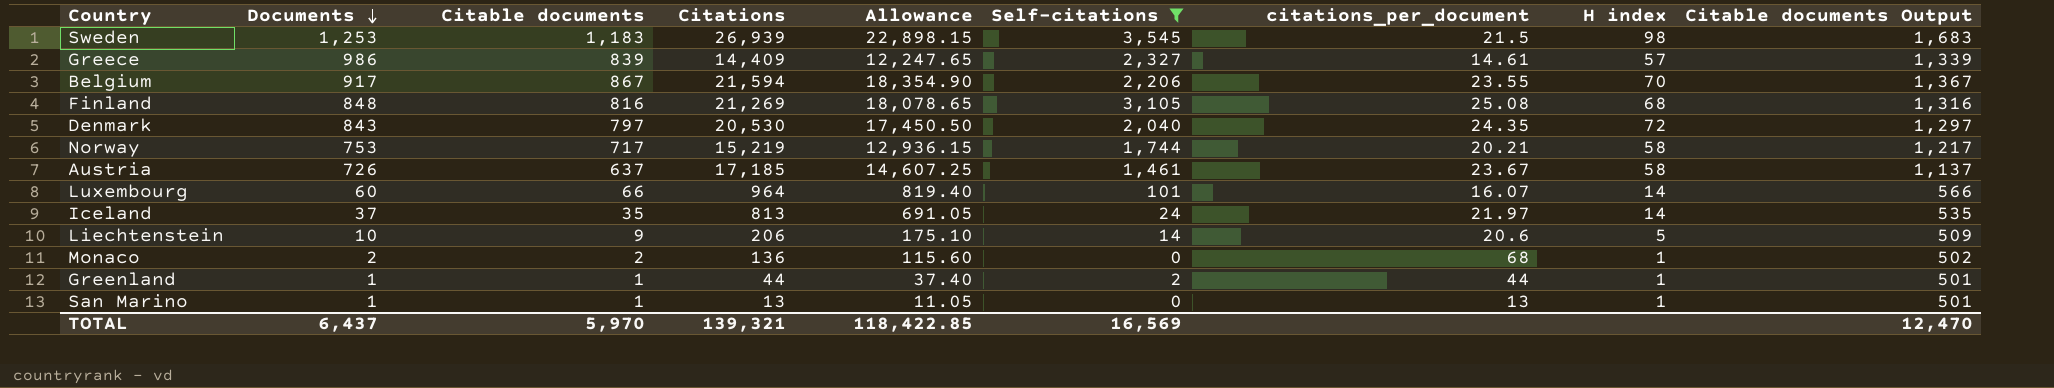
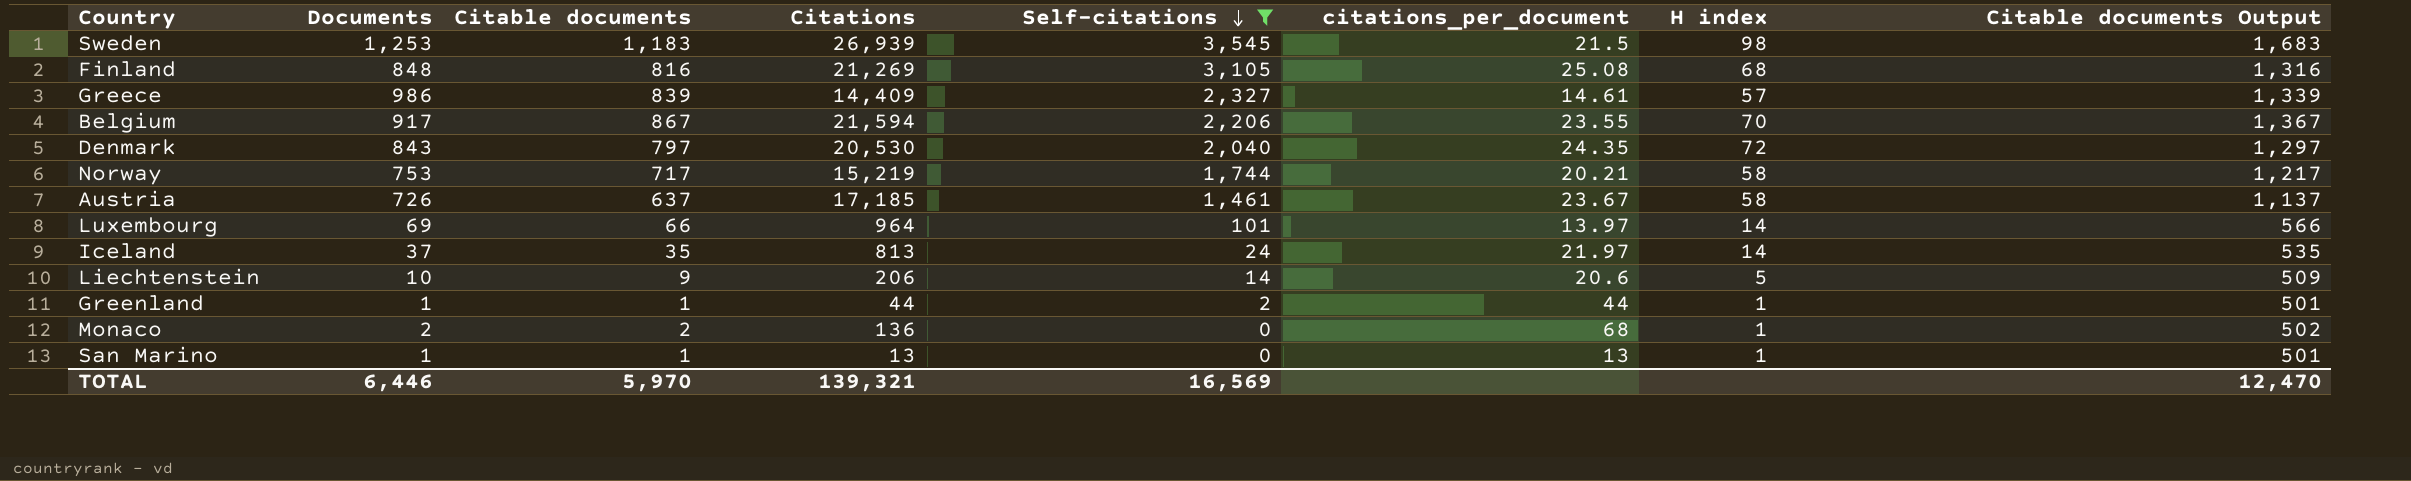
row order: Documents descending -> Self-citations descending
column Allowance | formula: [Citations] * 0.85 -> none
Luxembourg | Documents: 60 -> 69
Luxembourg | citations_per_document: 16.07 -> 13.97
TOTAL | Documents: 6,437 -> 6,446

